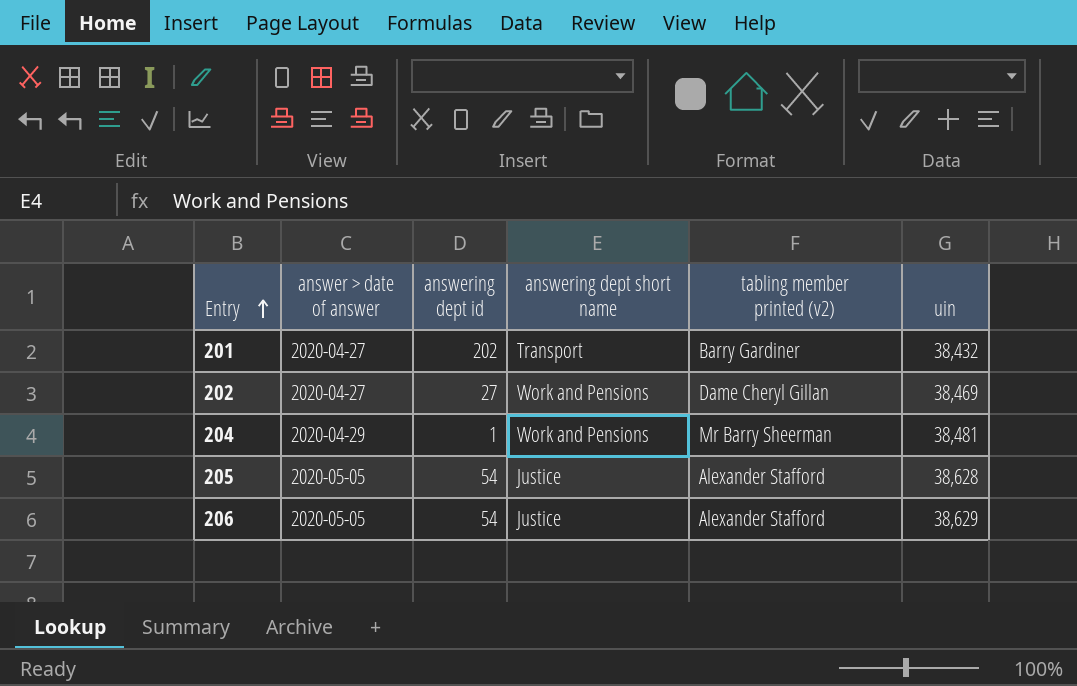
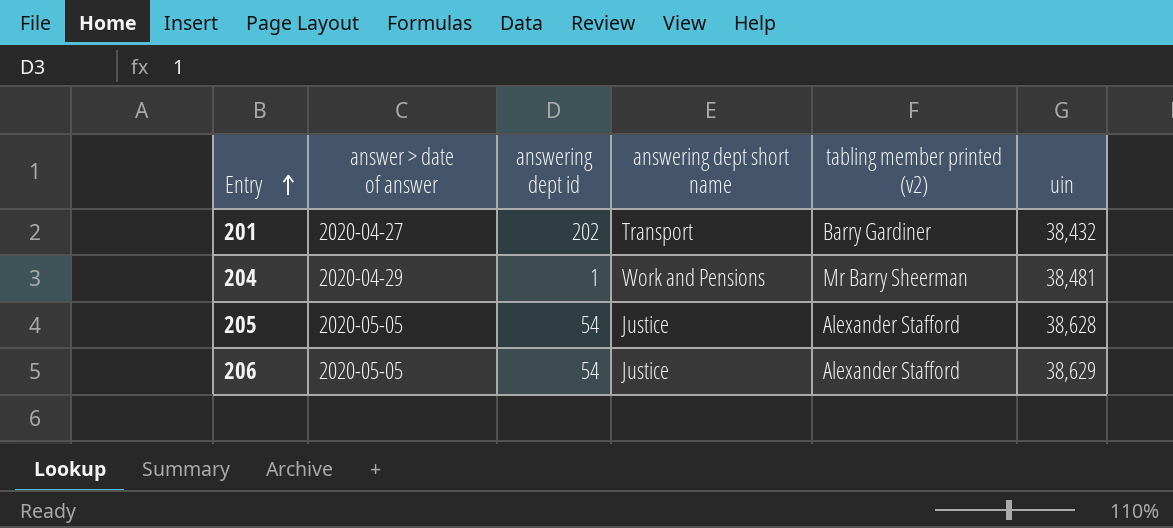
row 202: 2020-04-27 | 27 | Work and Pensions | Dame Cheryl Gillan | 38,469 -> none

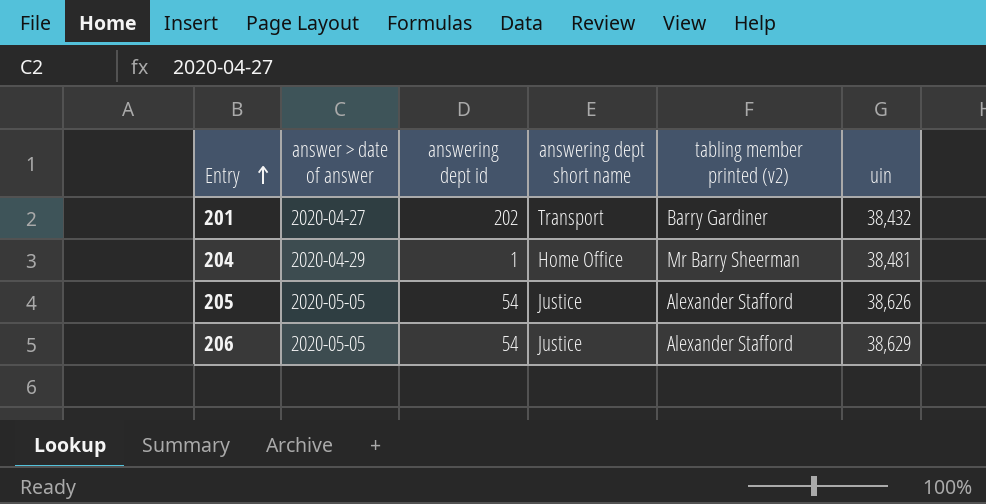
204 | answering dept short name: Work and Pensions -> Home Office
205 | uin: 38,628 -> 38,626

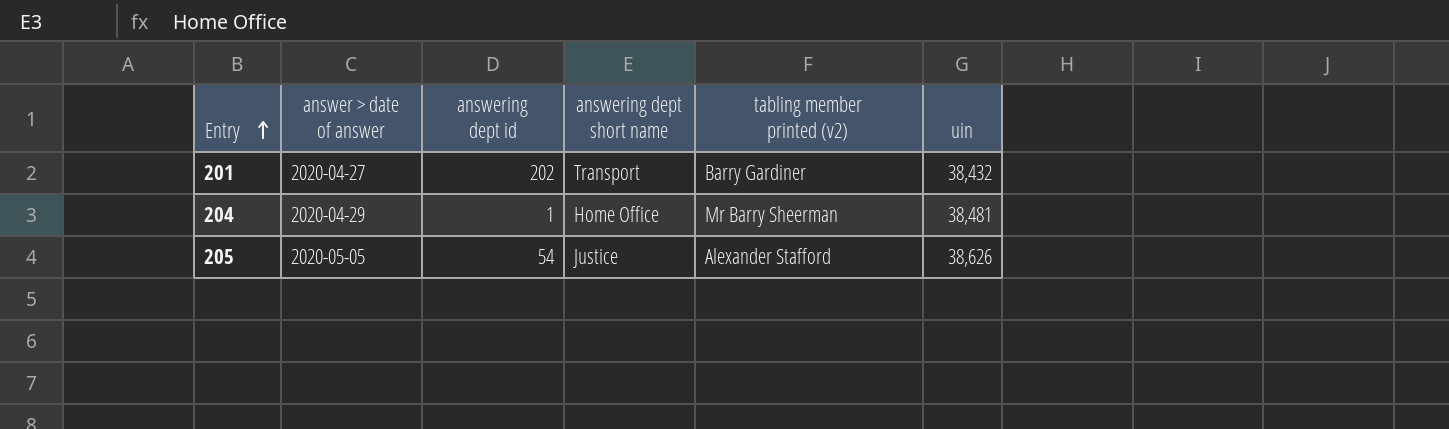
row 206: 2020-05-05 | 54 | Justice | Alexander Stafford | 38,629 -> none

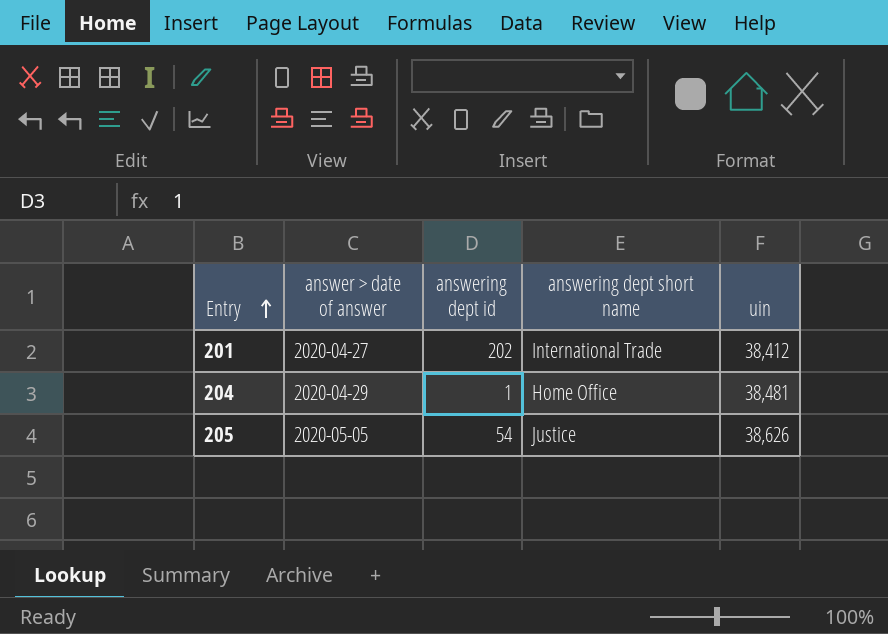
column tabling member printed (v2) | position: 5 -> none
201 | answering dept short name: Transport -> International Trade
201 | uin: 38,432 -> 38,412

